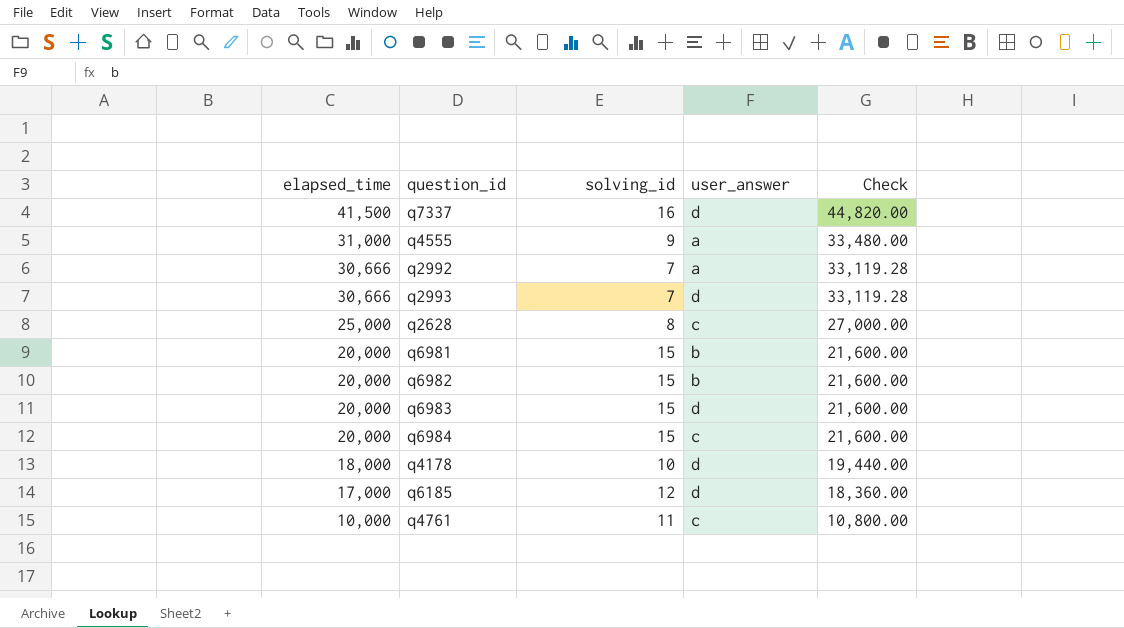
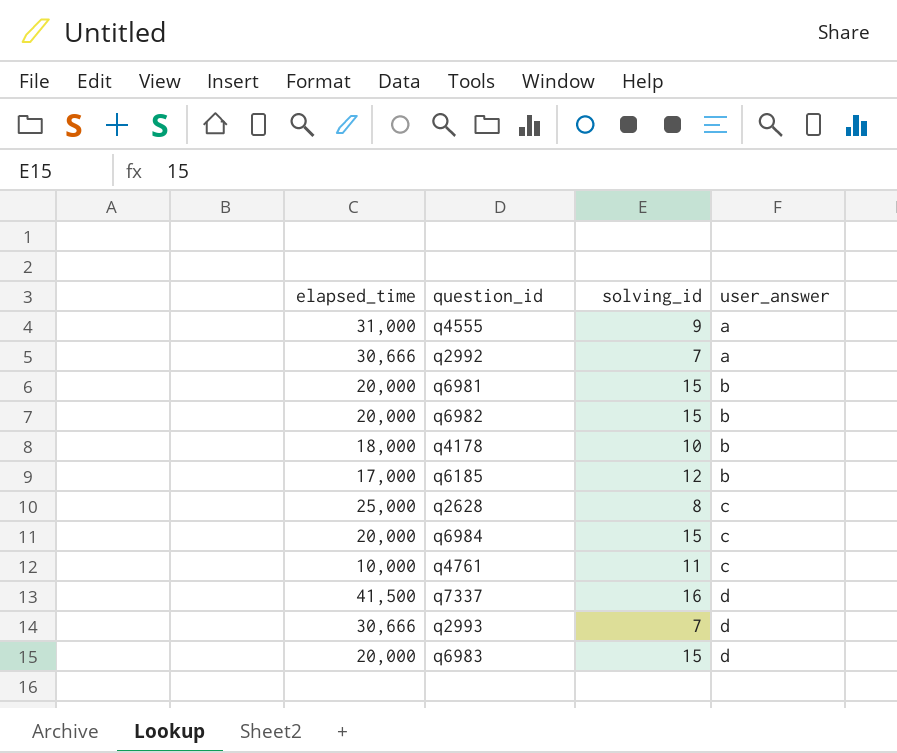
row order: elapsed_time descending -> user_answer ascending
column Check | formula: [elapsed_time] * 1.08 -> none
q4178 | user_answer: d -> b
q6185 | user_answer: d -> b

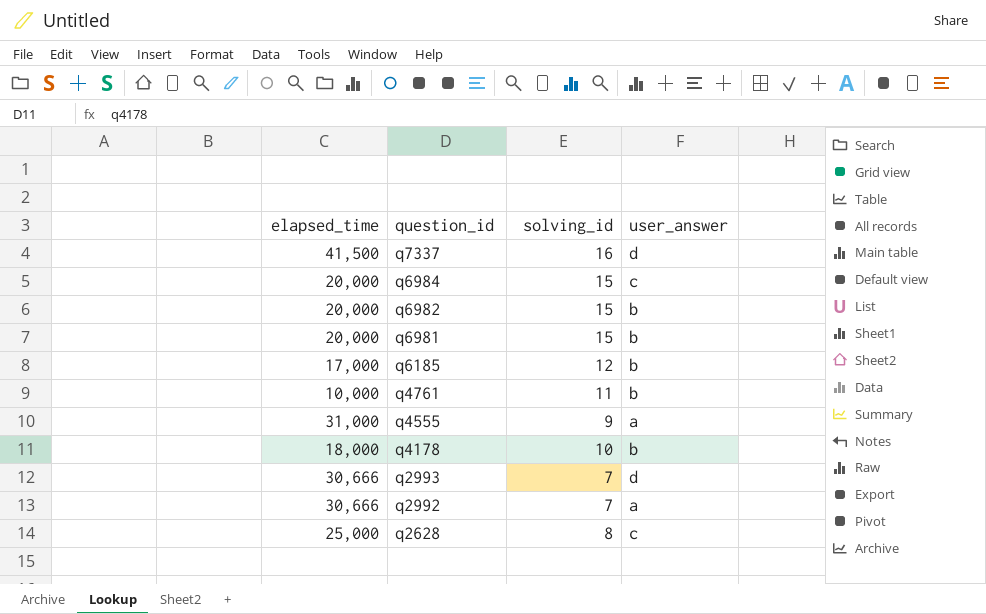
row order: user_answer ascending -> question_id descending
row q6983: 20,000 | 15 | d -> none
q4761 | user_answer: c -> b

